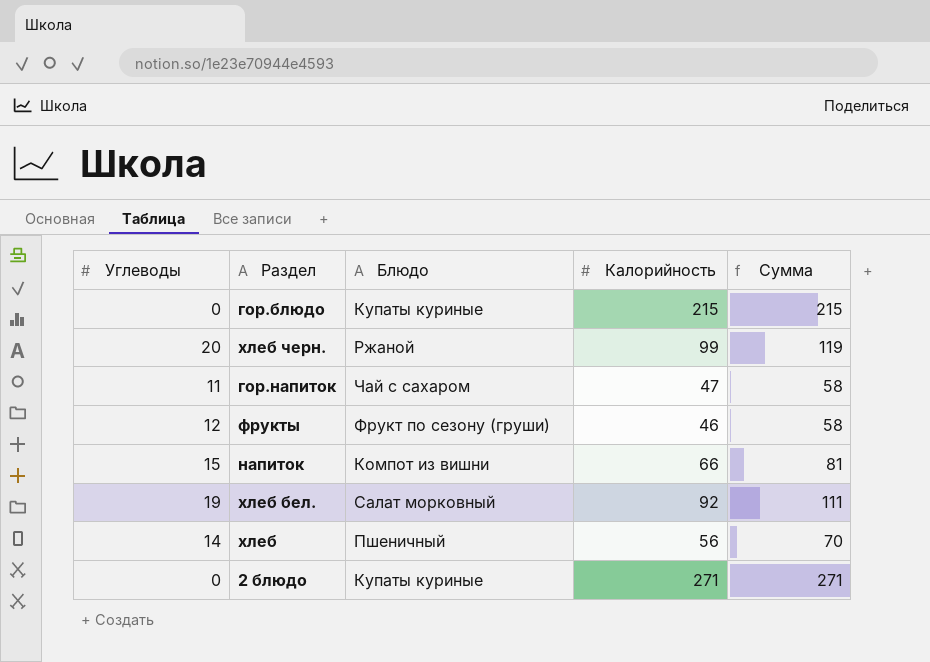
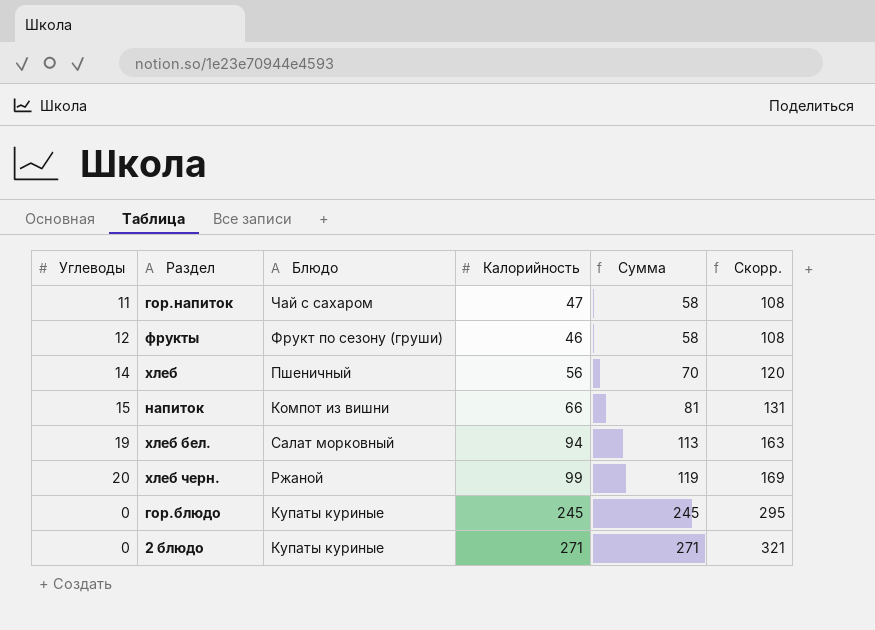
row order: none -> Сумма ascending
column Скорр. | formula: none -> [Сумма] + 50
хлеб бел. | Калорийность: 92 -> 94
хлеб бел. | Сумма: 111 -> 113
гор.блюдо | Калорийность: 215 -> 245
гор.блюдо | Сумма: 215 -> 245

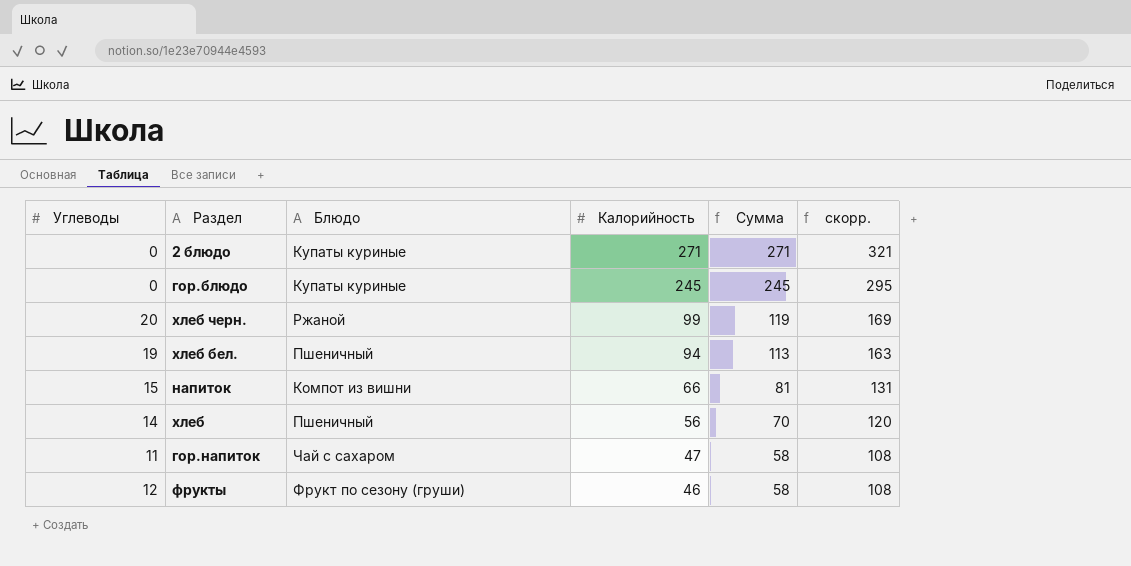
row order: Сумма ascending -> Калорийность descending
column name: Скорр. -> скорр.
хлеб бел. | Блюдо: Салат морковный -> Пшеничный

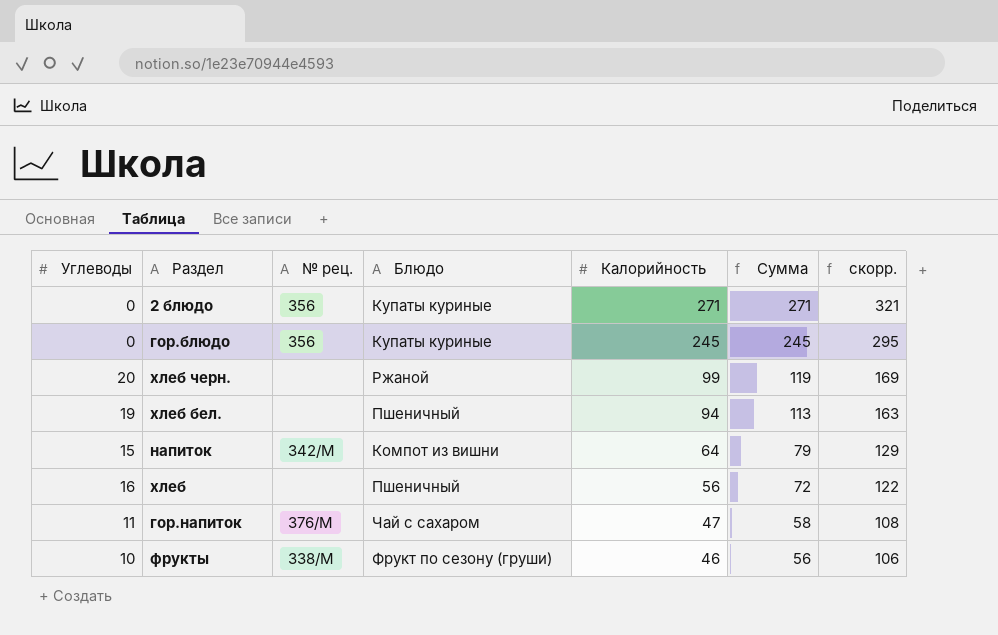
column № рец. | position: none -> 3
напиток | Калорийность: 66 -> 64
напиток | Сумма: 81 -> 79
напиток | скорр.: 131 -> 129
хлеб | Углеводы: 14 -> 16
хлеб | Сумма: 70 -> 72
хлеб | скорр.: 120 -> 122
фрукты | Углеводы: 12 -> 10
фрукты | Сумма: 58 -> 56
фрукты | скорр.: 108 -> 106

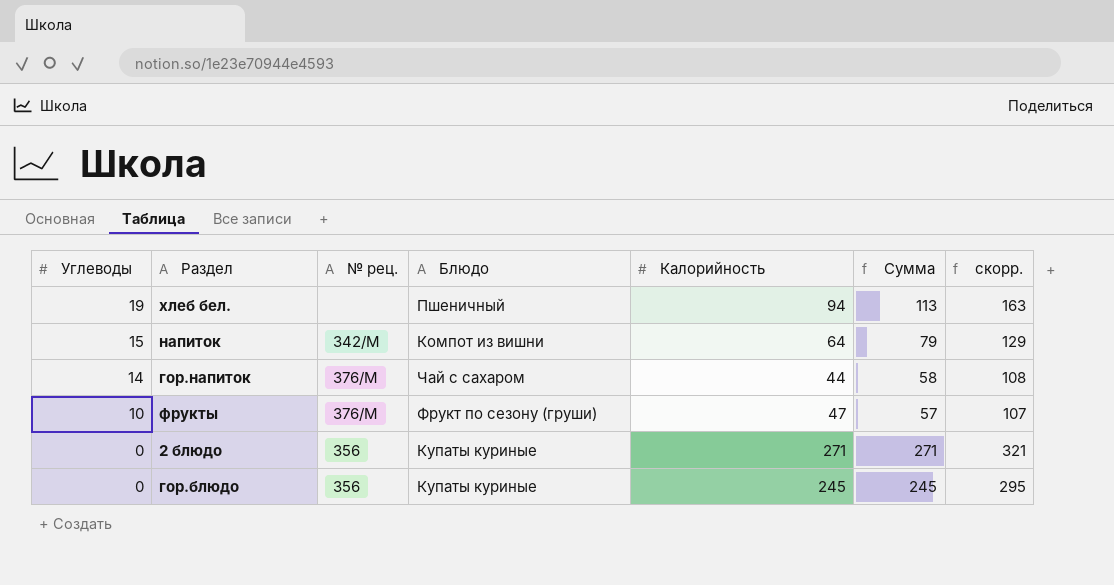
row order: Калорийность descending -> Углеводы descending
row хлеб черн.: 20 | none | Ржаной | 99 | 119 | 169 -> none
row хлеб: 16 | none | Пшеничный | 56 | 72 | 122 -> none
гор.напиток | Углеводы: 11 -> 14
гор.напиток | Калорийность: 47 -> 44
фрукты | № рец.: 338/М -> 376/М
фрукты | Калорийность: 46 -> 47
фрукты | Сумма: 56 -> 57
фрукты | скорр.: 106 -> 107

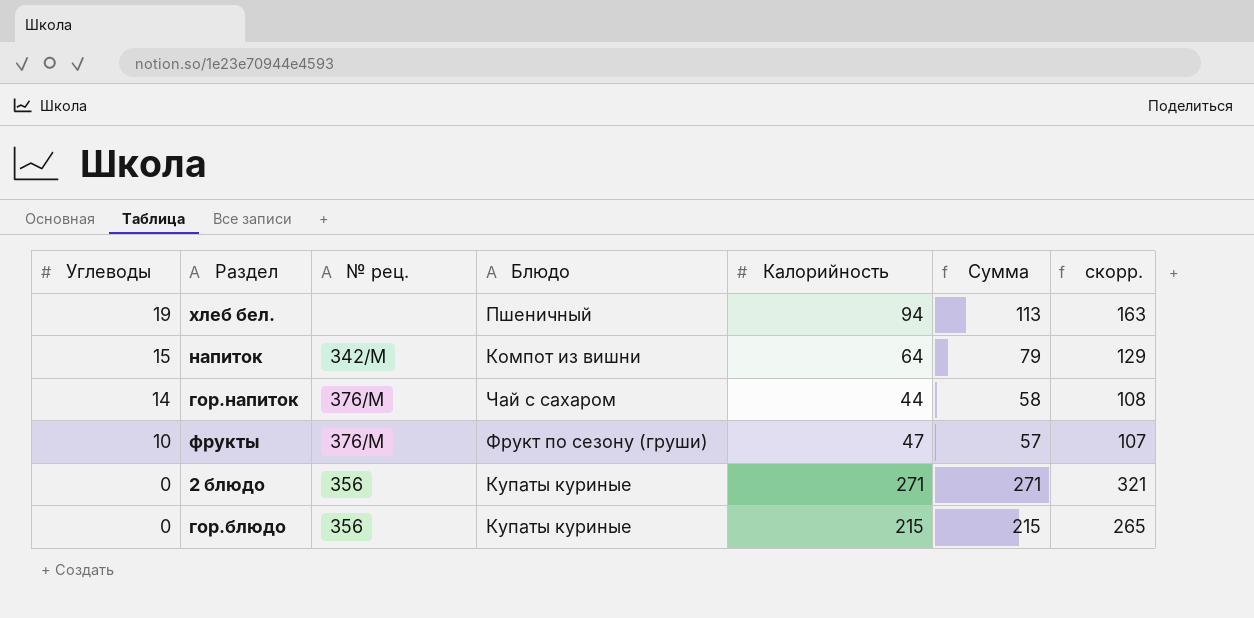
гор.блюдо | Калорийность: 245 -> 215
гор.блюдо | Сумма: 245 -> 215
гор.блюдо | скорр.: 295 -> 265

